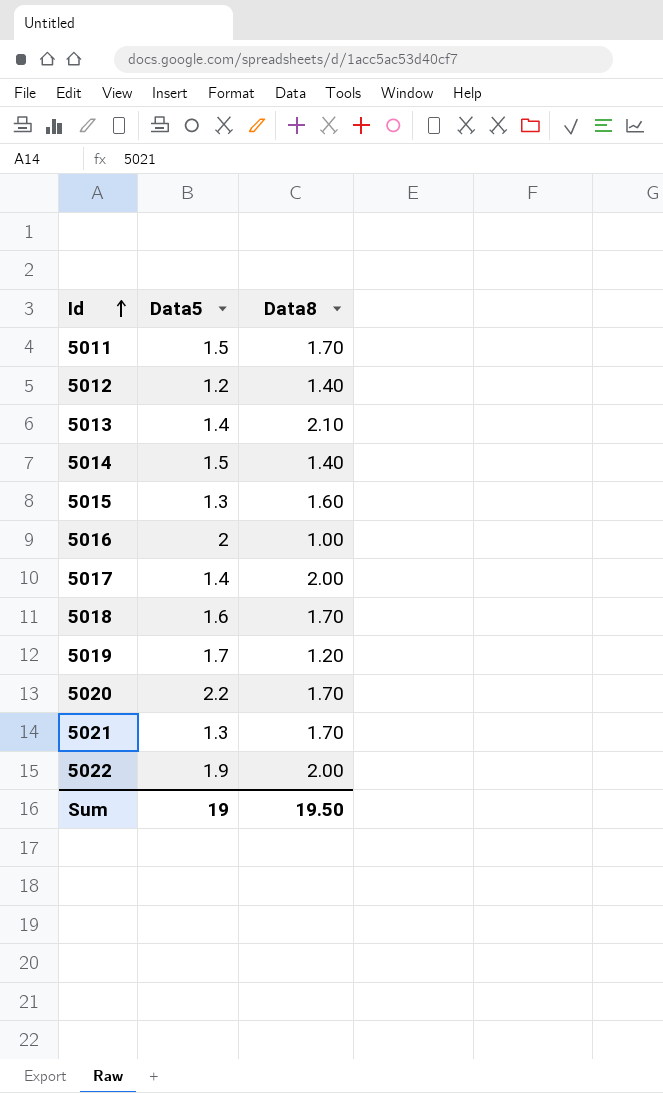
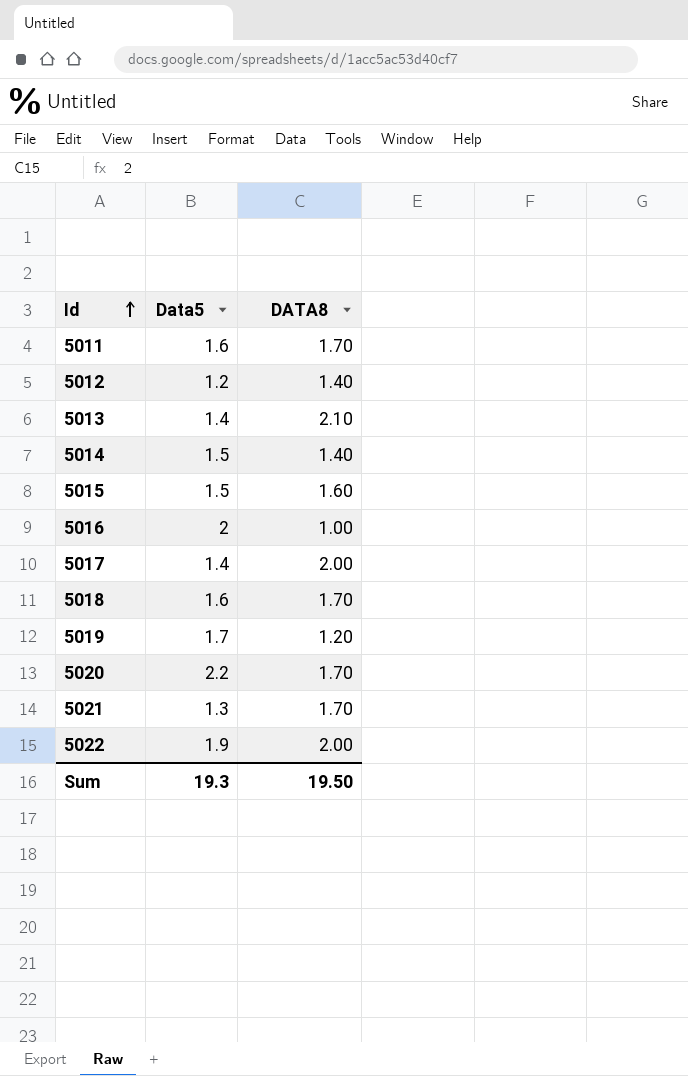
column name: Data8 -> DATA8
5011 | Data5: 1.5 -> 1.6
5015 | Data5: 1.3 -> 1.5
Sum | Data5: 19 -> 19.3

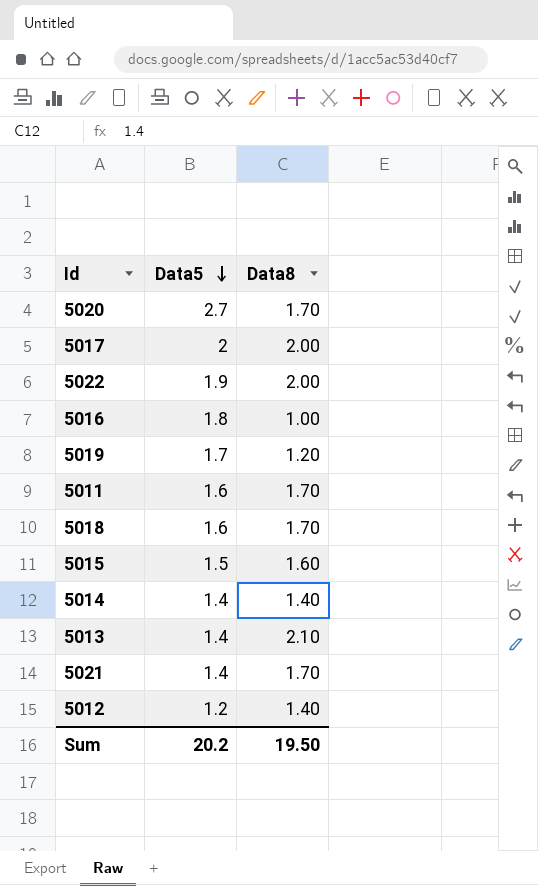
row order: Id ascending -> Data5 descending
column name: DATA8 -> Data8
5020 | Data5: 2.2 -> 2.7
5017 | Data5: 1.4 -> 2
5016 | Data5: 2 -> 1.8
5014 | Data5: 1.5 -> 1.4
5021 | Data5: 1.3 -> 1.4
Sum | Data5: 19.3 -> 20.2

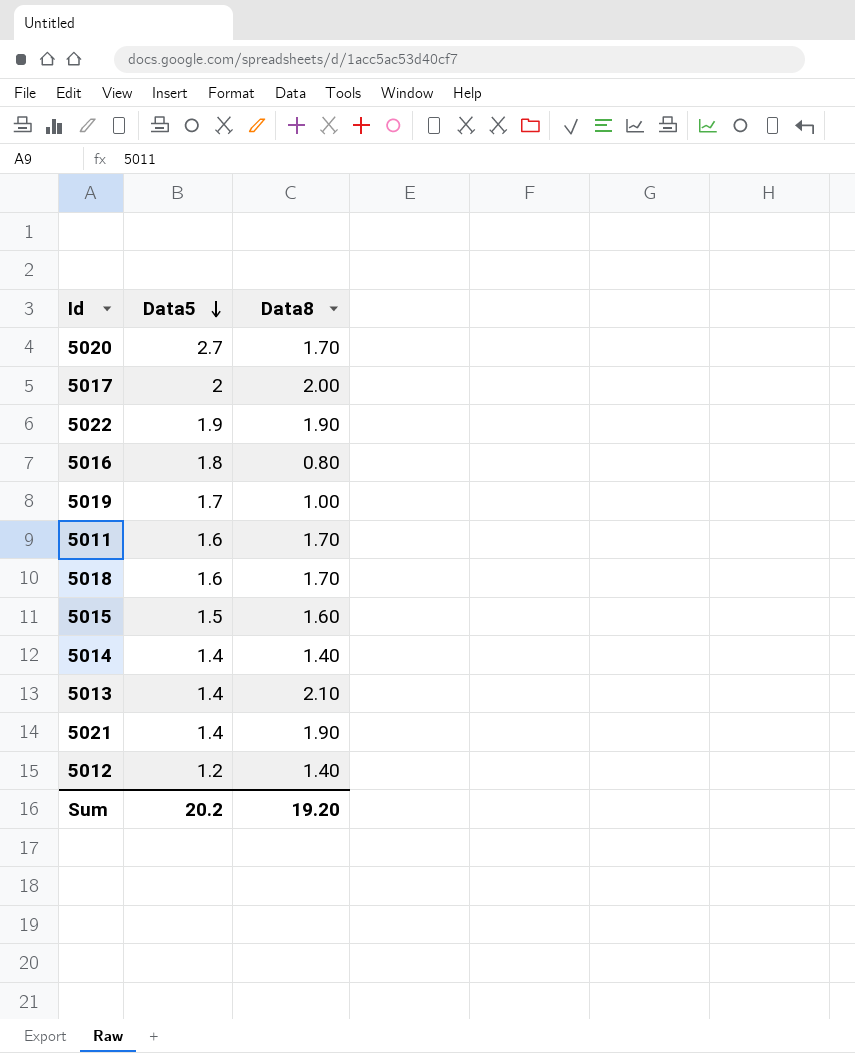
5022 | Data8: 2.00 -> 1.90
5016 | Data8: 1.00 -> 0.80
5019 | Data8: 1.20 -> 1.00
5021 | Data8: 1.70 -> 1.90
Sum | Data8: 19.50 -> 19.20

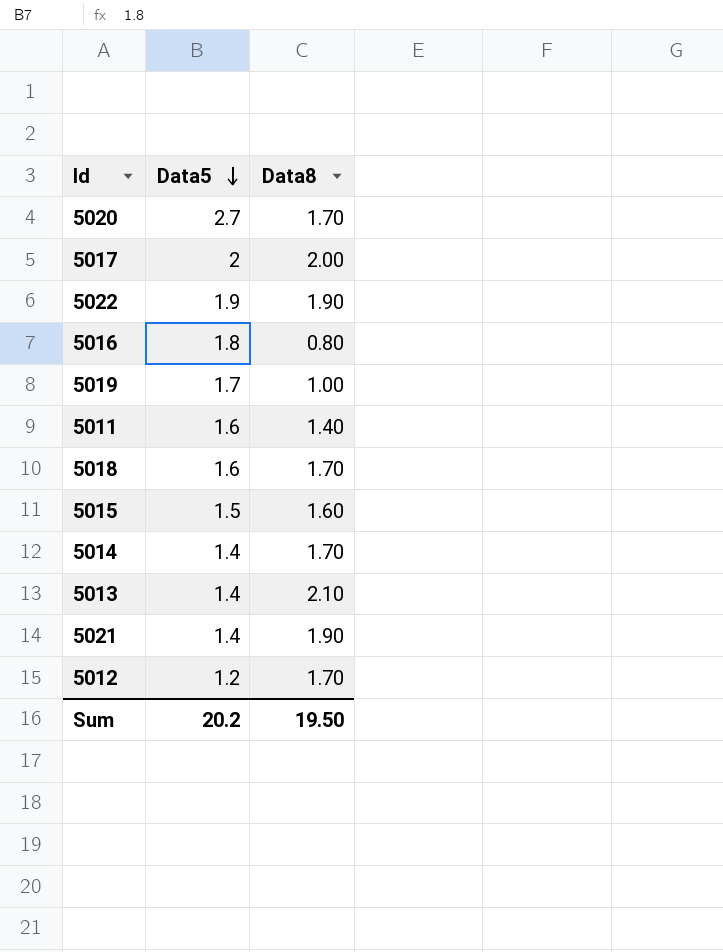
5011 | Data8: 1.70 -> 1.40
5014 | Data8: 1.40 -> 1.70
5012 | Data8: 1.40 -> 1.70
Sum | Data8: 19.20 -> 19.50

